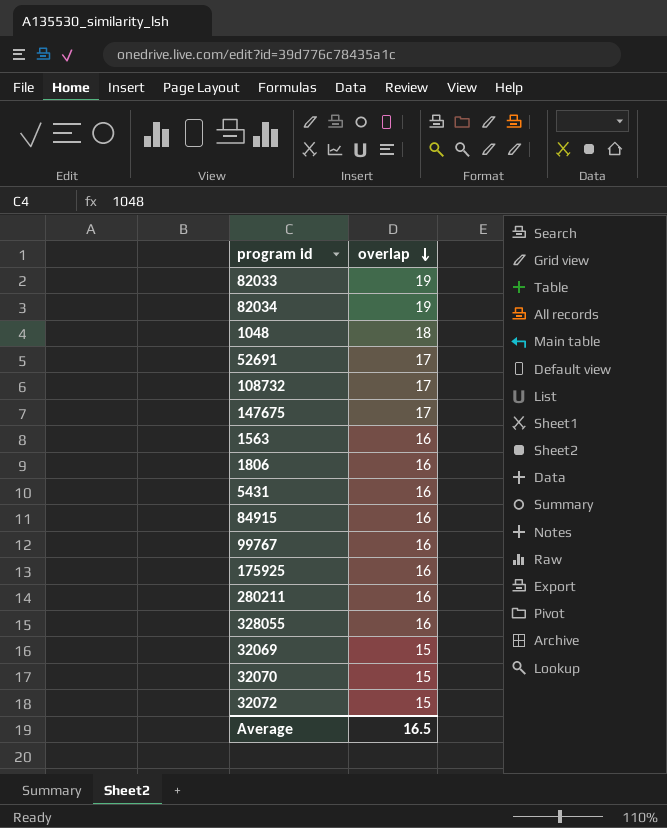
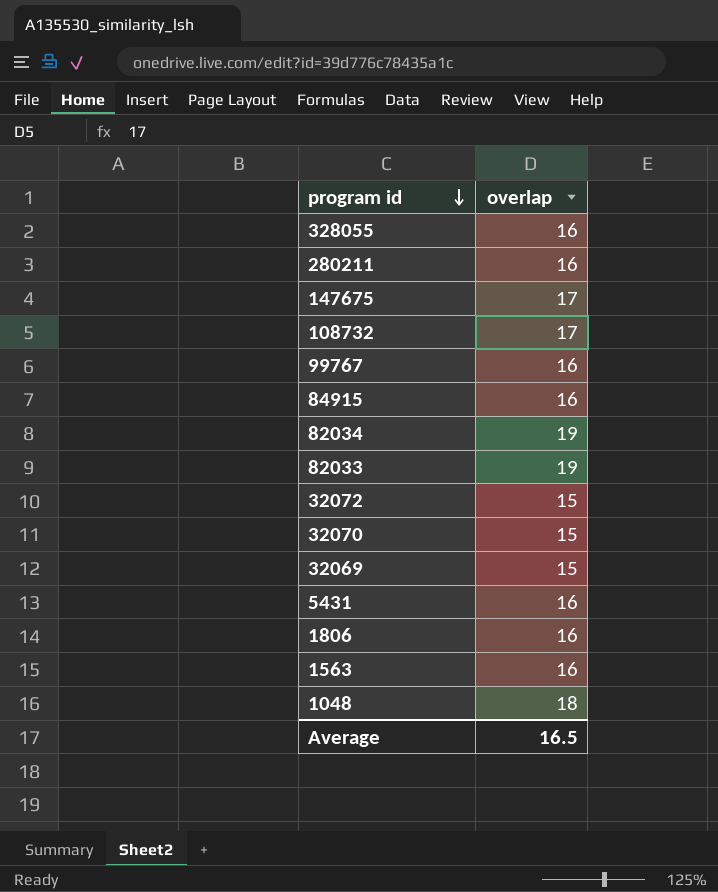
row order: overlap descending -> program id descending
row 52691: 17 -> none
row 175925: 16 -> none

